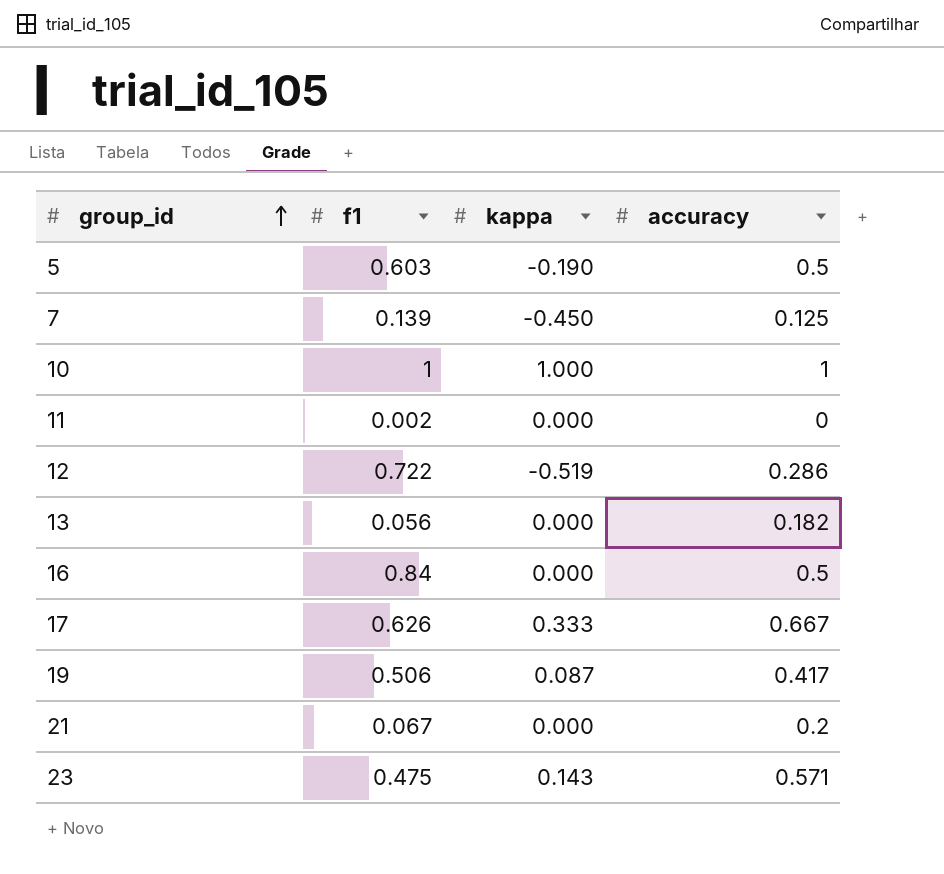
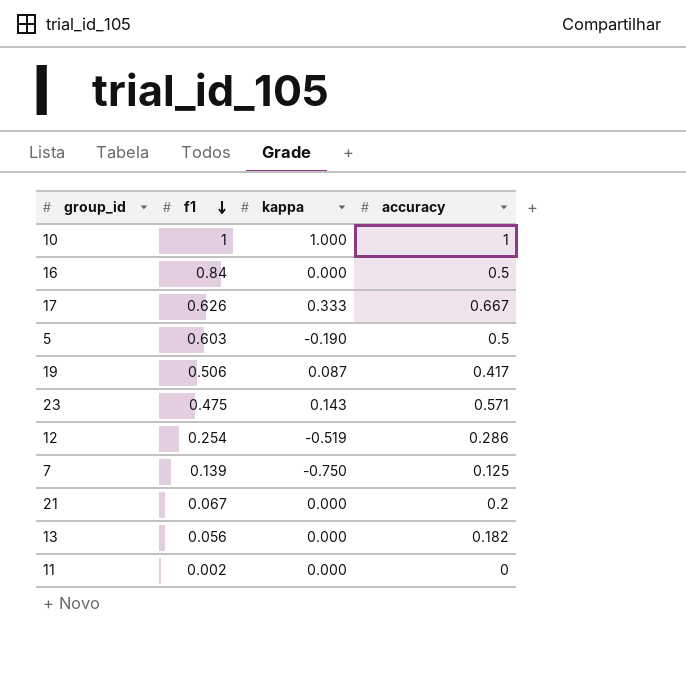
row order: group_id ascending -> f1 descending
12 | f1: 0.722 -> 0.254
7 | kappa: -0.450 -> -0.750

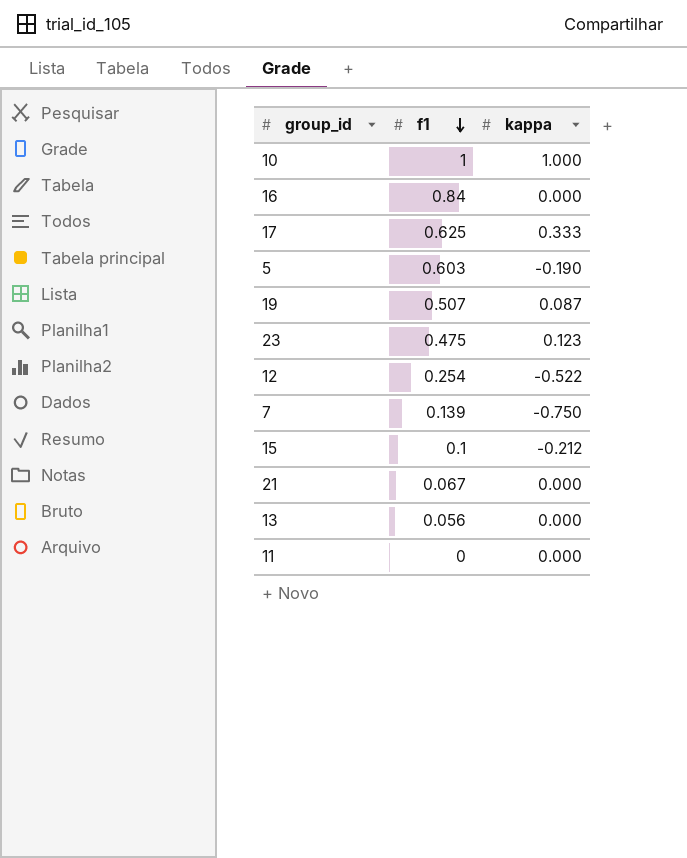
column accuracy | position: 4 -> none
17 | f1: 0.626 -> 0.625
19 | f1: 0.506 -> 0.507
23 | kappa: 0.143 -> 0.123
12 | kappa: -0.519 -> -0.522
row 15: none -> 0.1 | -0.212
11 | f1: 0.002 -> 0

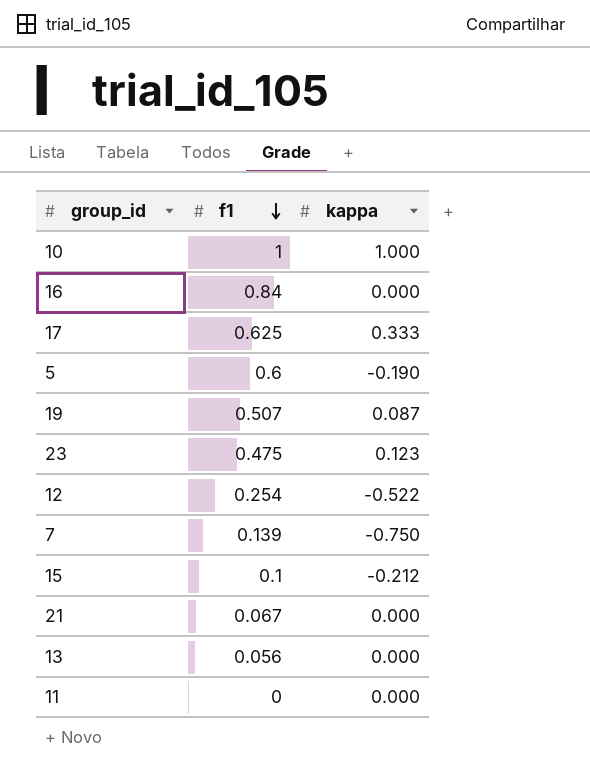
5 | f1: 0.603 -> 0.6

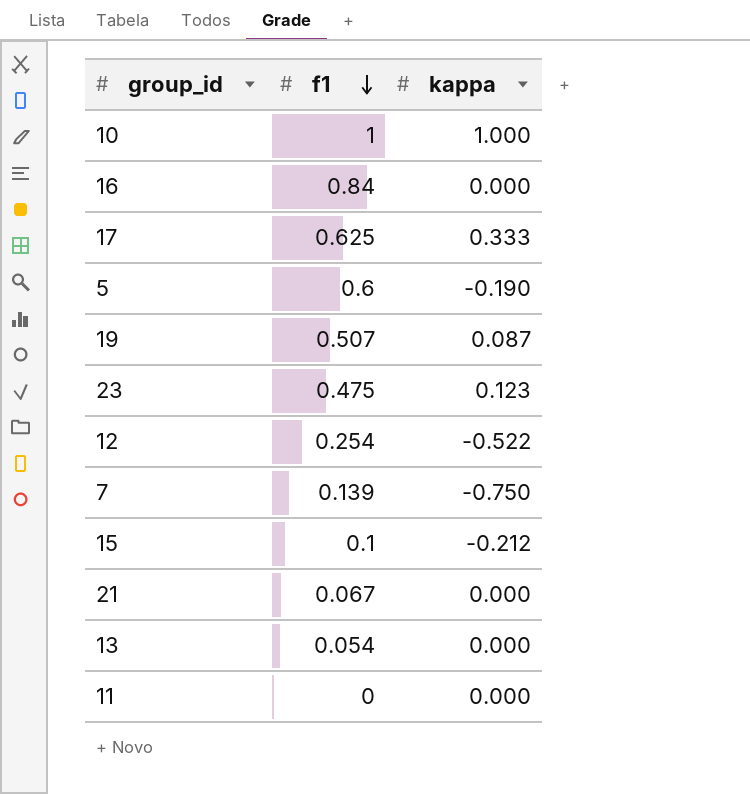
13 | f1: 0.056 -> 0.054

